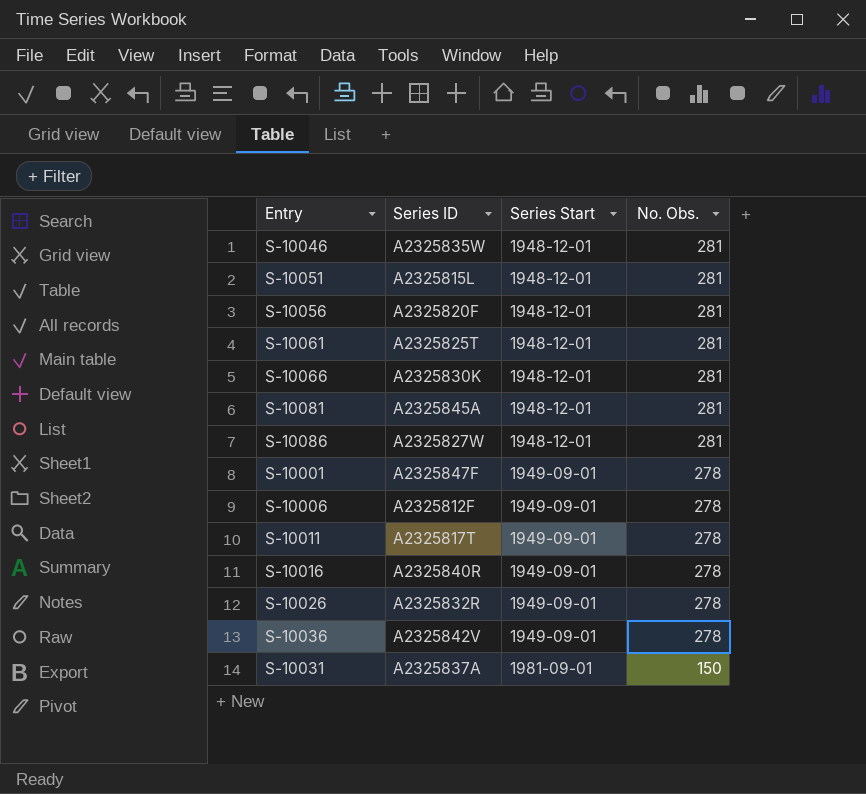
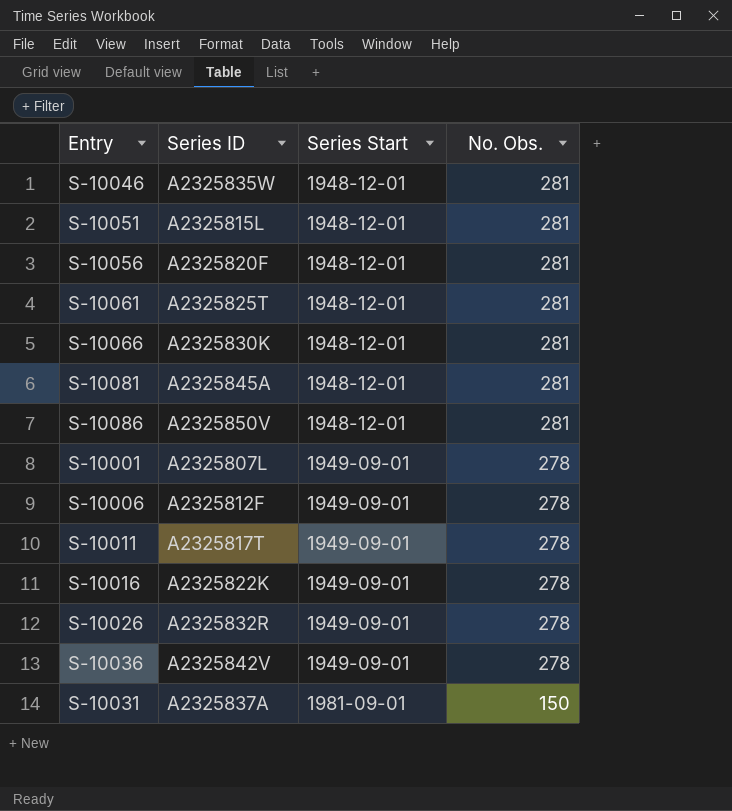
S-10086 | Series ID: A2325827W -> A2325850V
S-10001 | Series ID: A2325847F -> A2325807L
S-10016 | Series ID: A2325840R -> A2325822K

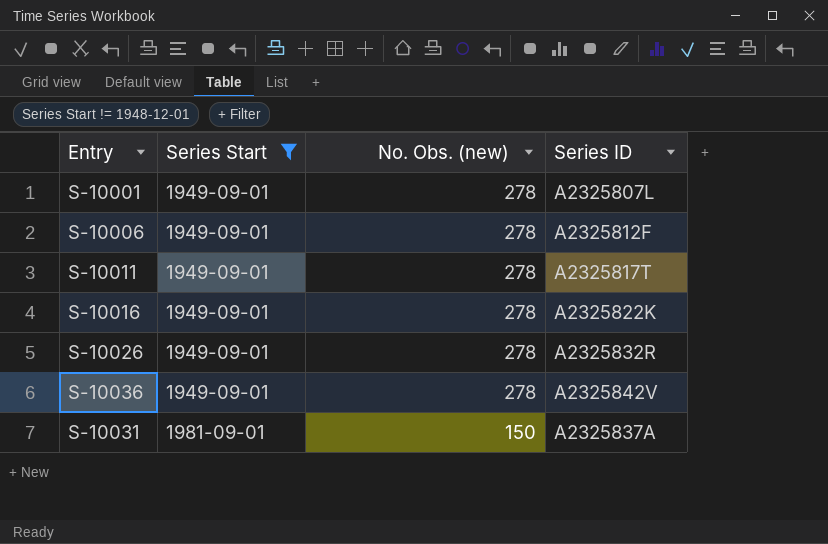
filter: none -> Series Start != 1948-12-01
column name: No. Obs. -> No. Obs. (new)
column Series ID | position: 2 -> 4

